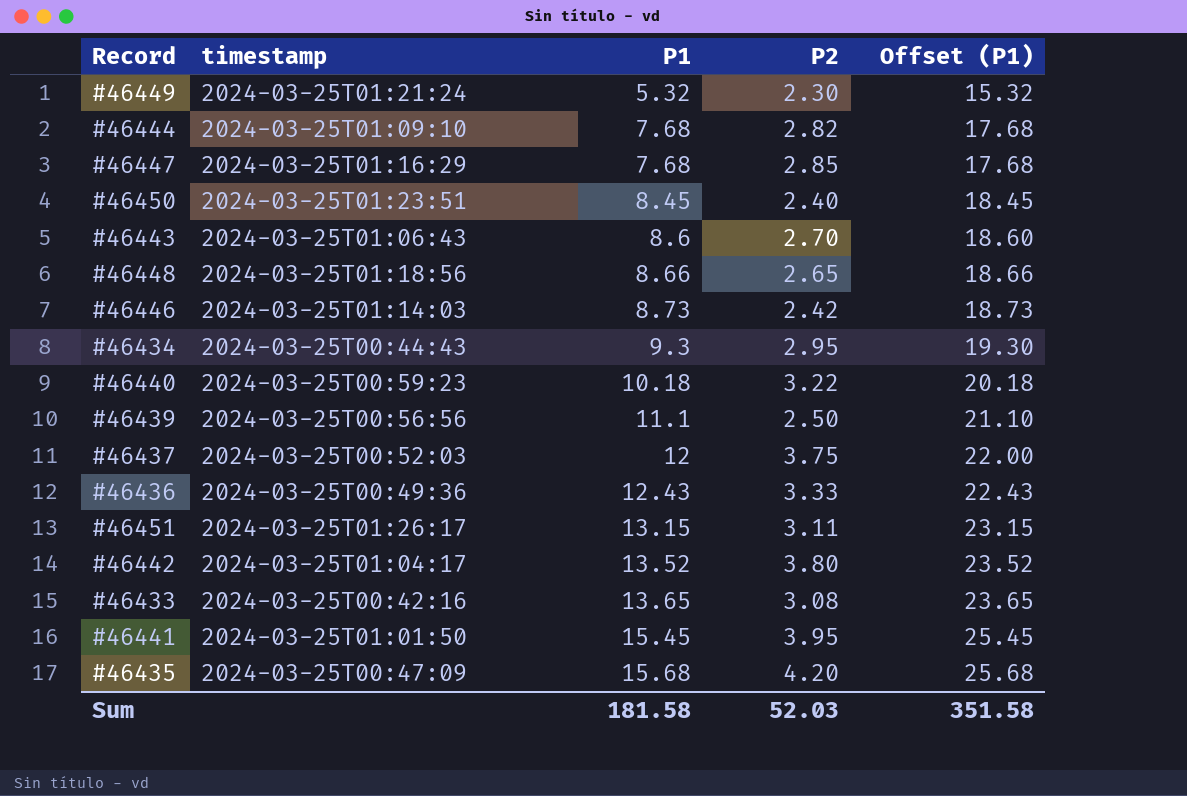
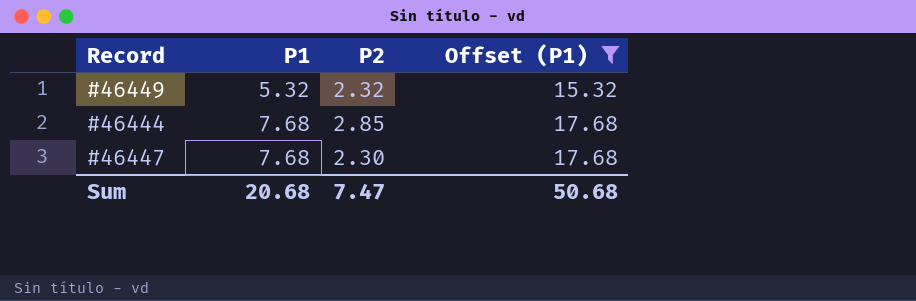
filter: none -> Offset (P1) <= 17.68
column timestamp | position: 2 -> none
#46449 | P2: 2.30 -> 2.32
#46444 | P2: 2.82 -> 2.85
#46447 | P2: 2.85 -> 2.30
Sum | P1: 181.58 -> 20.68
Sum | P2: 52.03 -> 7.47
Sum | Offset (P1): 351.58 -> 50.68

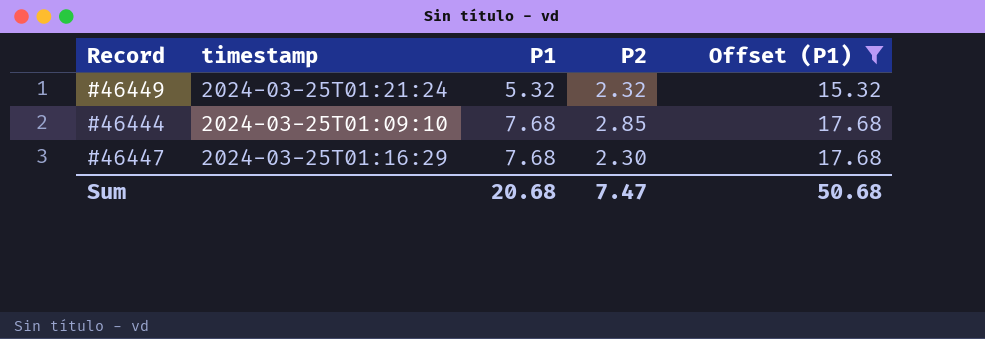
column timestamp | position: none -> 2

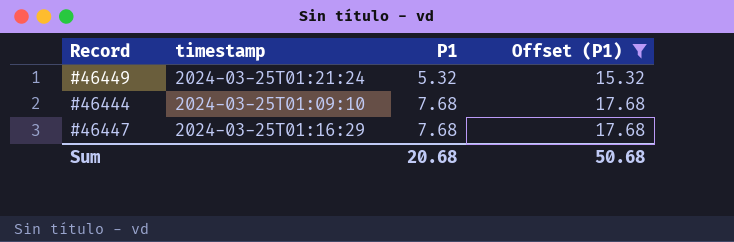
column P2 | position: 4 -> none

